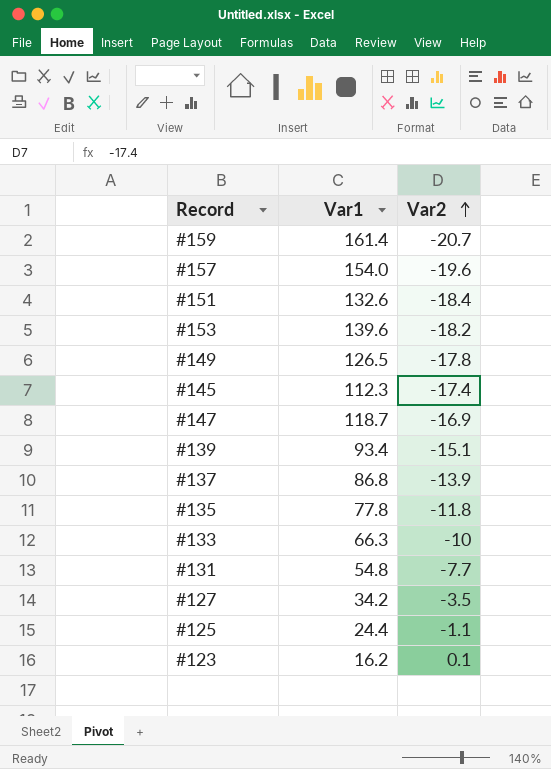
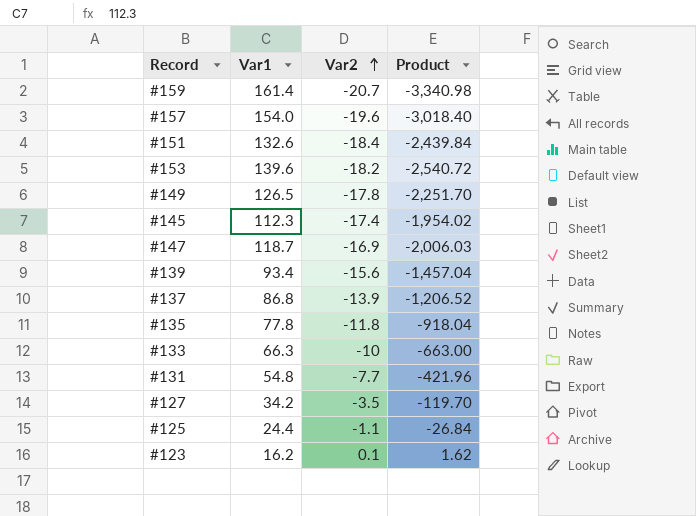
column Product | formula: none -> [Var1] * [Var2]
#139 | Var2: -15.1 -> -15.6

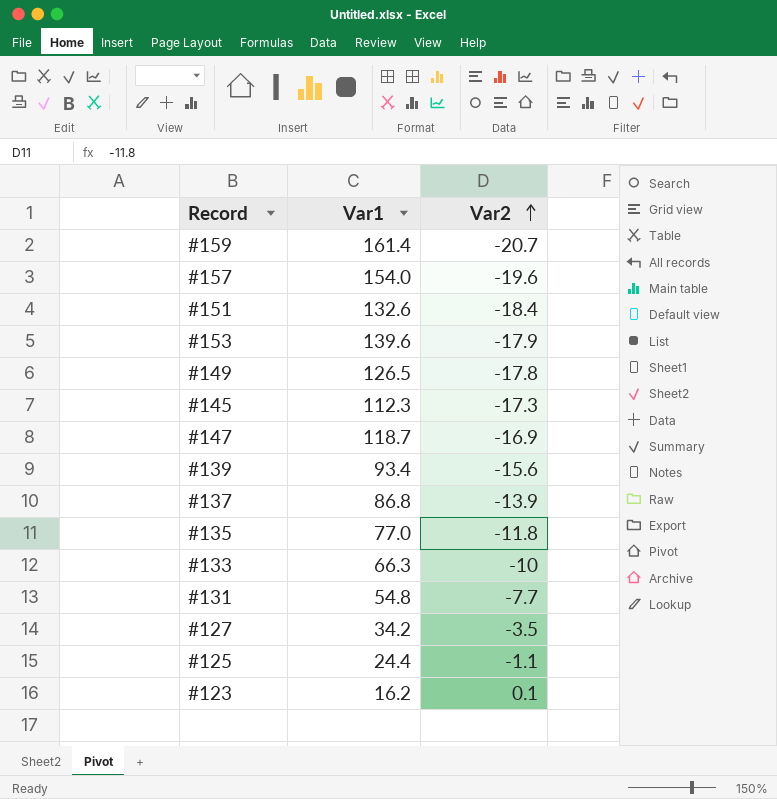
column Product | formula: [Var1] * [Var2] -> none
#153 | Var2: -18.2 -> -17.9
#145 | Var2: -17.4 -> -17.3
#135 | Var1: 77.8 -> 77.0

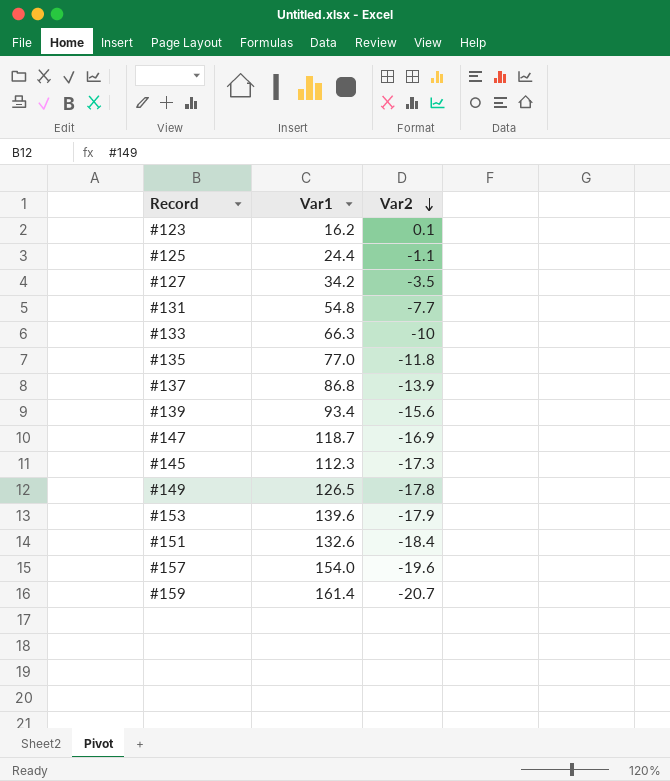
row order: Var2 ascending -> Var2 descending

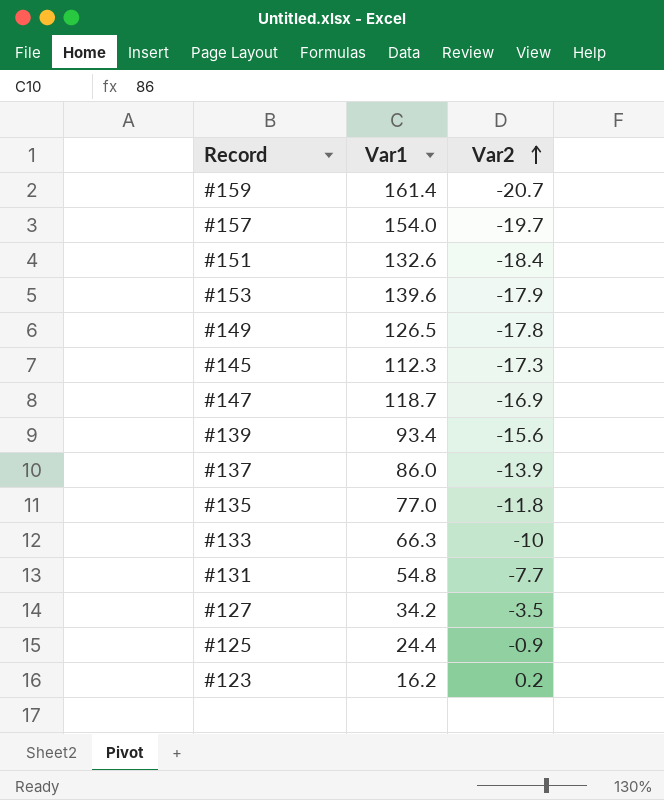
row order: Var2 descending -> Var2 ascending
#157 | Var2: -19.6 -> -19.7
#137 | Var1: 86.8 -> 86.0
#125 | Var2: -1.1 -> -0.9
#123 | Var2: 0.1 -> 0.2

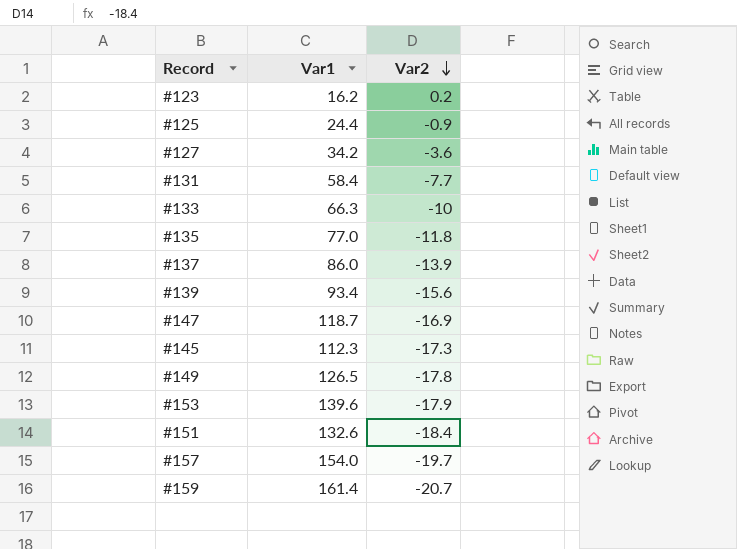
row order: Var2 ascending -> Var2 descending
#127 | Var2: -3.5 -> -3.6
#131 | Var1: 54.8 -> 58.4

